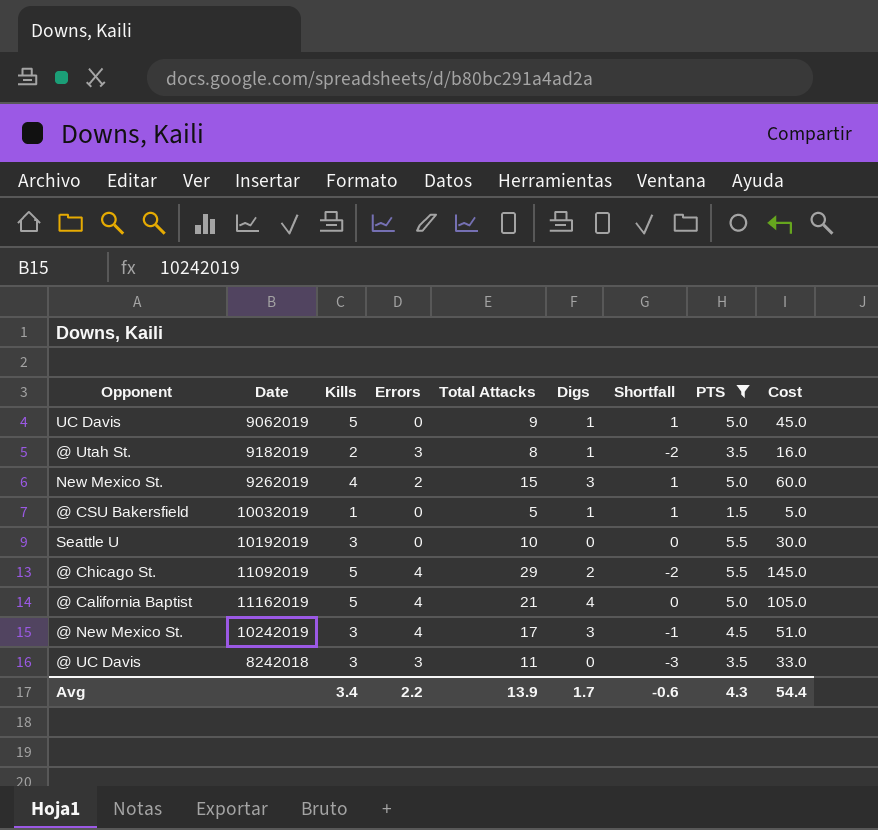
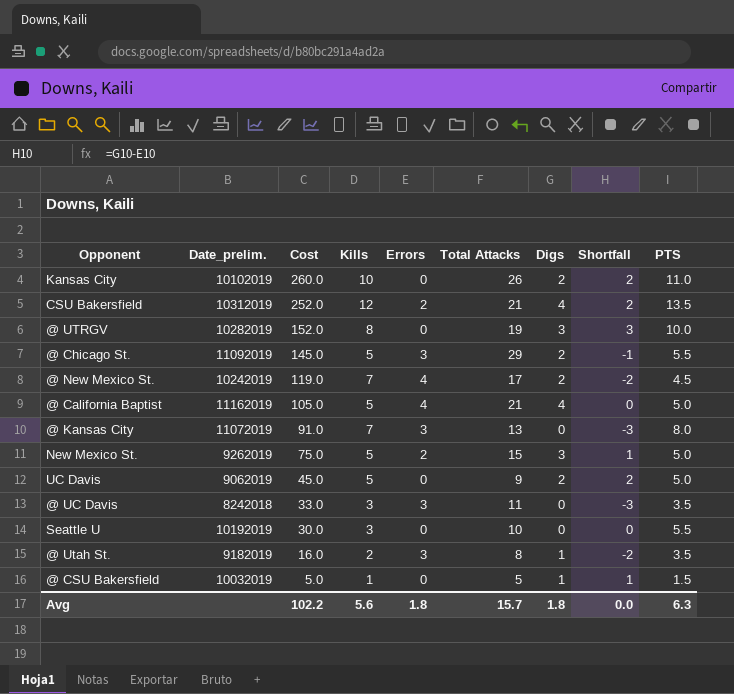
filter: PTS <= 5.5 -> none
row order: none -> Cost descending
column name: Date -> Date_prelim.
column Cost | position: 9 -> 3
@ Chicago St. | Errors: 4 -> 3
@ Chicago St. | Shortfall: -2 -> -1
@ New Mexico St. | Cost: 51.0 -> 119.0
@ New Mexico St. | Kills: 3 -> 7
@ New Mexico St. | Digs: 3 -> 2
@ New Mexico St. | Shortfall: -1 -> -2
New Mexico St. | Cost: 60.0 -> 75.0
New Mexico St. | Kills: 4 -> 5
UC Davis | Digs: 1 -> 2
UC Davis | Shortfall: 1 -> 2
Avg | Cost: 54.4 -> 102.2
Avg | Kills: 3.4 -> 5.6
Avg | Errors: 2.2 -> 1.8
Avg | Total Attacks: 13.9 -> 15.7
Avg | Digs: 1.7 -> 1.8
Avg | Shortfall: -0.6 -> 0.0
Avg | PTS: 4.3 -> 6.3

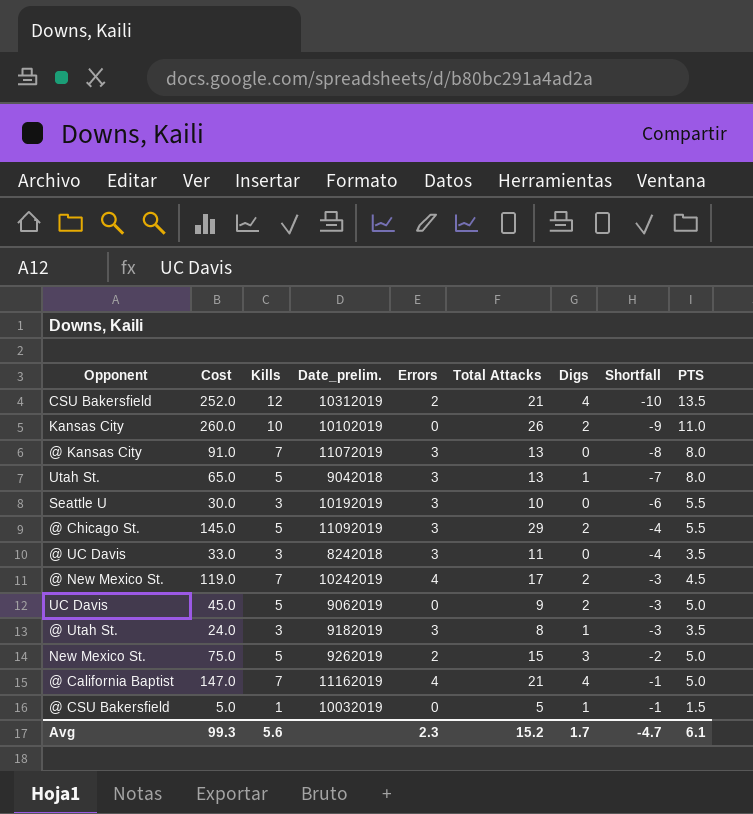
row order: Cost descending -> Shortfall ascending
column Date_prelim. | position: 2 -> 4
column Shortfall | formula: [Digs] - [Errors] -> [Digs] - [PTS]
row @ UTRGV: 10282019 | 152.0 | 8 | 0 | 19 | 3 | 3 | 10.0 -> none
row Utah St.: none -> 65.0 | 5 | 9042018 | 3 | 13 | 1 | -7 | 8.0
Seattle U | Errors: 0 -> 3
@ Utah St. | Cost: 16.0 -> 24.0
@ Utah St. | Kills: 2 -> 3
@ California Baptist | Cost: 105.0 -> 147.0
@ California Baptist | Kills: 5 -> 7
Avg | Cost: 102.2 -> 99.3
Avg | Errors: 1.8 -> 2.3
Avg | Total Attacks: 15.7 -> 15.2
Avg | Digs: 1.8 -> 1.7
Avg | Shortfall: 0.0 -> -4.7
Avg | PTS: 6.3 -> 6.1

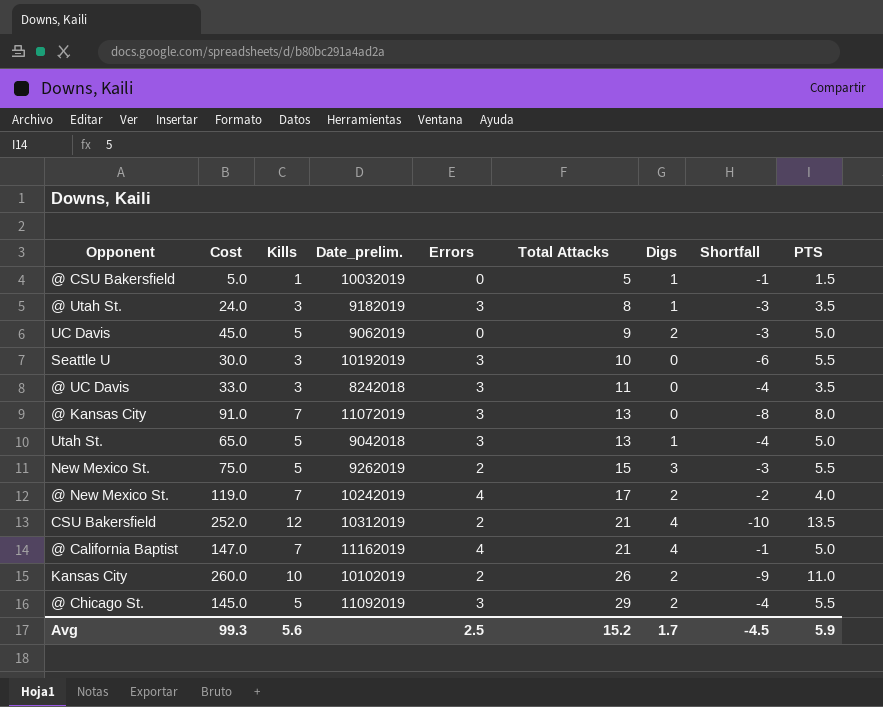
row order: Shortfall ascending -> Total Attacks ascending
Utah St. | Shortfall: -7 -> -4
Utah St. | PTS: 8.0 -> 5.0
New Mexico St. | Shortfall: -2 -> -3
New Mexico St. | PTS: 5.0 -> 5.5
@ New Mexico St. | Shortfall: -3 -> -2
@ New Mexico St. | PTS: 4.5 -> 4.0
Kansas City | Errors: 0 -> 2
Avg | Errors: 2.3 -> 2.5
Avg | Shortfall: -4.7 -> -4.5
Avg | PTS: 6.1 -> 5.9

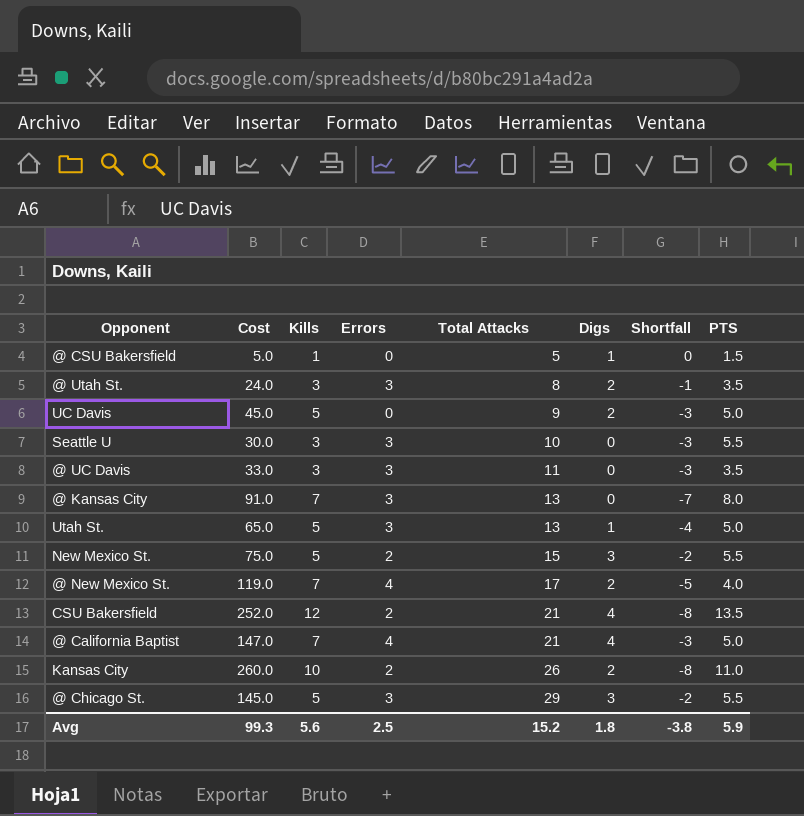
column Date_prelim. | position: 4 -> none
column Shortfall | formula: [Digs] - [PTS] -> [Digs] - [Kills]
@ Utah St. | Digs: 1 -> 2
@ Chicago St. | Digs: 2 -> 3
Avg | Digs: 1.7 -> 1.8
Avg | Shortfall: -4.5 -> -3.8

